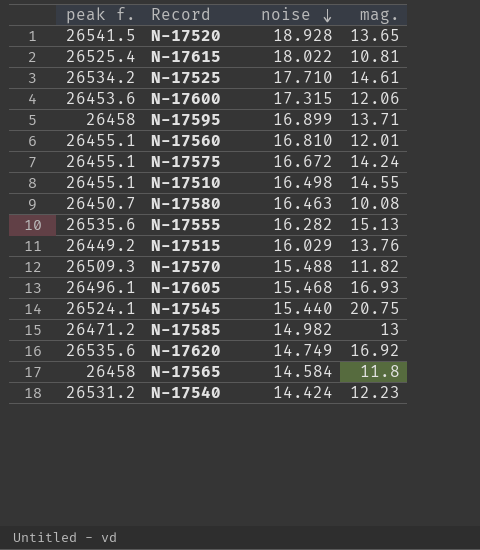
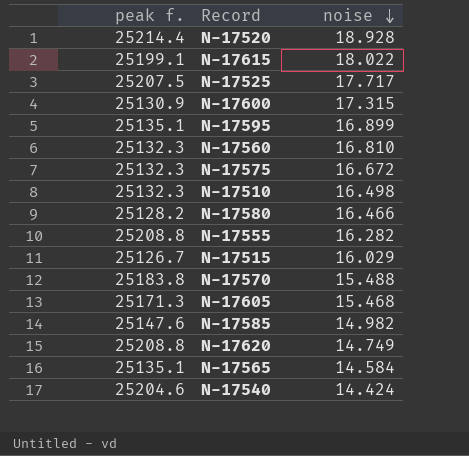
column mag. | position: 4 -> none
row N-17545: 26524.1 | 15.440 | 20.75 -> none
N-17520 | peak f.: 26541.5 -> 25214.4
N-17615 | peak f.: 26525.4 -> 25199.1
N-17525 | peak f.: 26534.2 -> 25207.5
N-17525 | noise: 17.710 -> 17.717
N-17600 | peak f.: 26453.6 -> 25130.9
N-17595 | peak f.: 26458 -> 25135.1
N-17560 | peak f.: 26455.1 -> 25132.3
N-17575 | peak f.: 26455.1 -> 25132.3
N-17510 | peak f.: 26455.1 -> 25132.3
N-17580 | peak f.: 26450.7 -> 25128.2
N-17580 | noise: 16.463 -> 16.466
N-17555 | peak f.: 26535.6 -> 25208.8
N-17515 | peak f.: 26449.2 -> 25126.7
N-17570 | peak f.: 26509.3 -> 25183.8
N-17605 | peak f.: 26496.1 -> 25171.3
N-17585 | peak f.: 26471.2 -> 25147.6
N-17620 | peak f.: 26535.6 -> 25208.8
N-17565 | peak f.: 26458 -> 25135.1
N-17540 | peak f.: 26531.2 -> 25204.6

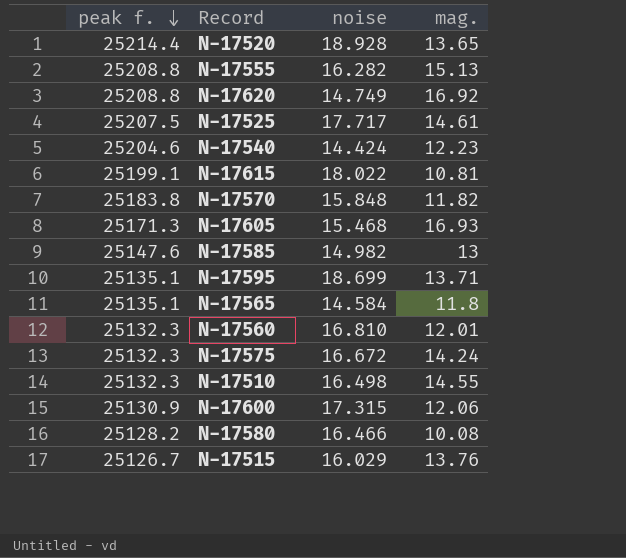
row order: noise descending -> peak f. descending
column mag. | position: none -> 4
N-17570 | noise: 15.488 -> 15.848
N-17595 | noise: 16.899 -> 18.699

